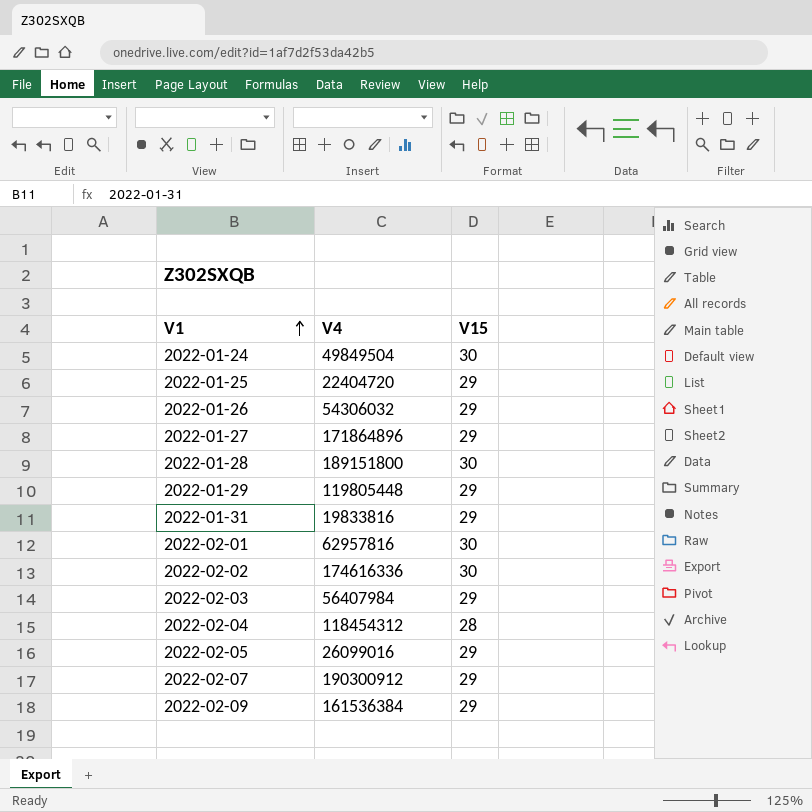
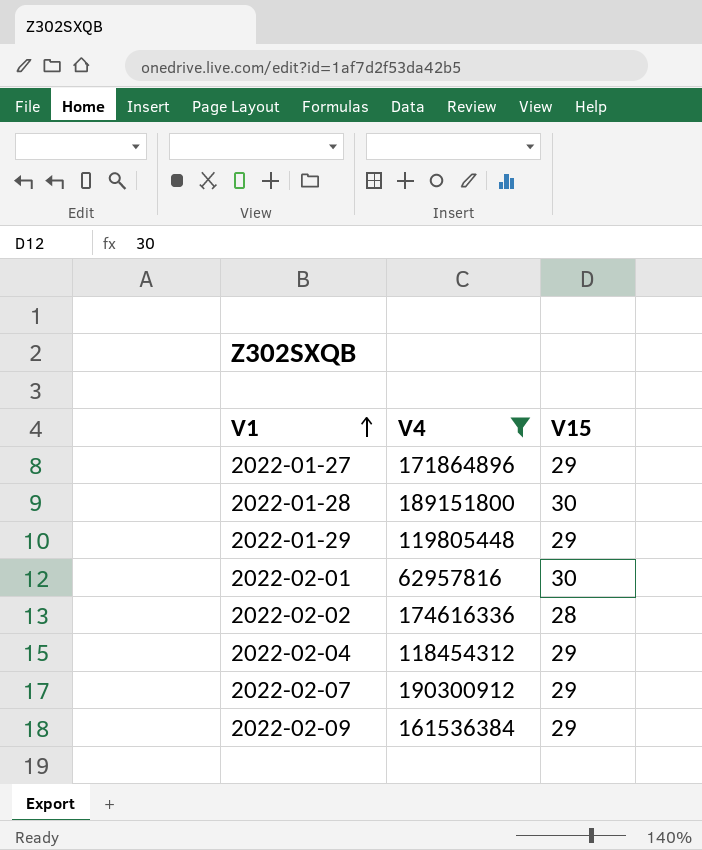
filter: none -> V4 >= 62957816
2022-02-02 | V15: 30 -> 28
2022-02-04 | V15: 28 -> 29

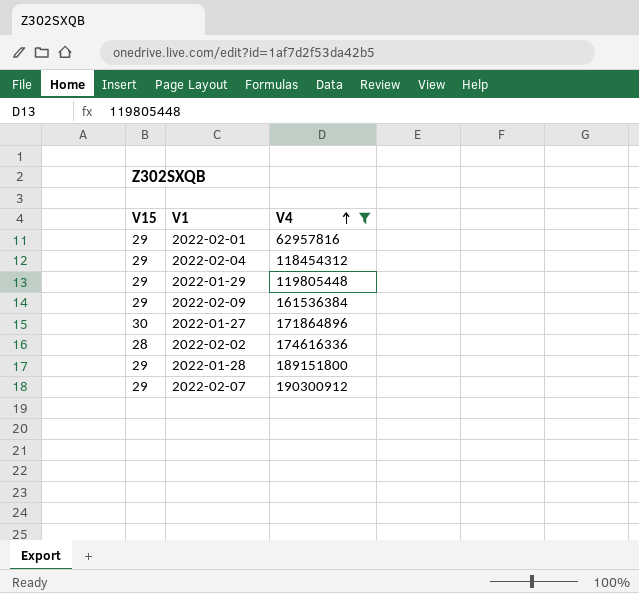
row order: V1 ascending -> V4 ascending
column V15 | position: 3 -> 1
2022-02-01 | V15: 30 -> 29
2022-01-27 | V15: 29 -> 30
2022-01-28 | V15: 30 -> 29

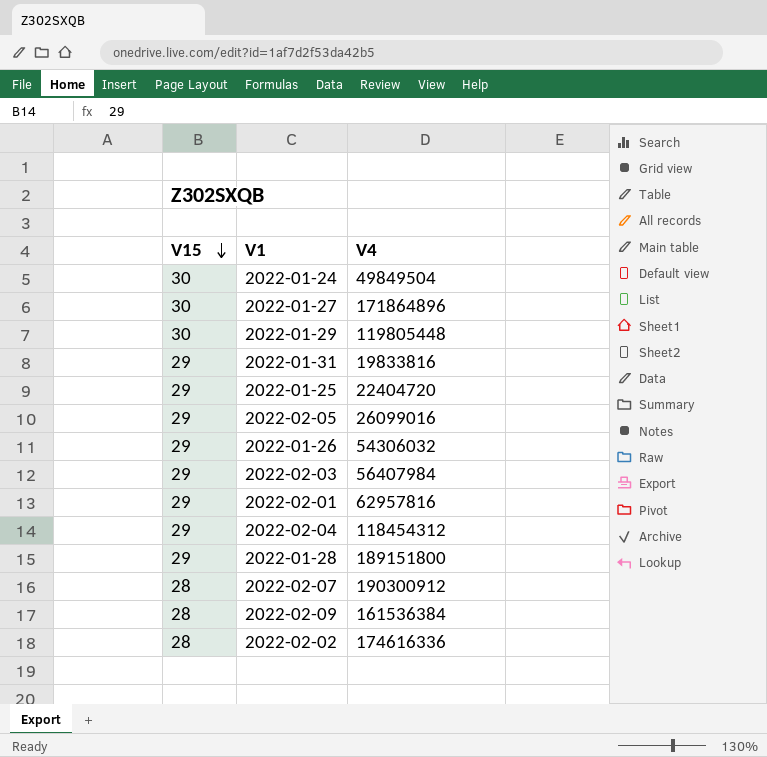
filter: V4 >= 62957816 -> none
row order: V4 ascending -> V15 descending
2022-01-29 | V15: 29 -> 30
2022-02-07 | V15: 29 -> 28
2022-02-09 | V15: 29 -> 28

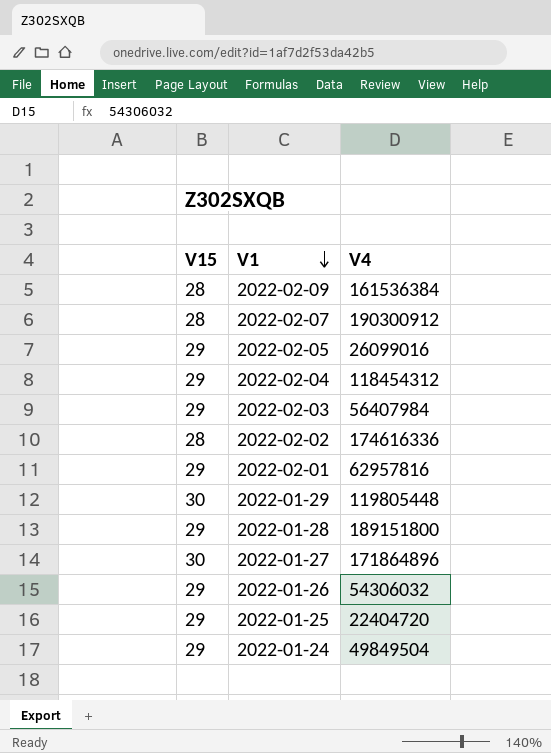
row order: V15 descending -> V1 descending
row 2022-01-31: 29 | 19833816 -> none
2022-01-24 | V15: 30 -> 29

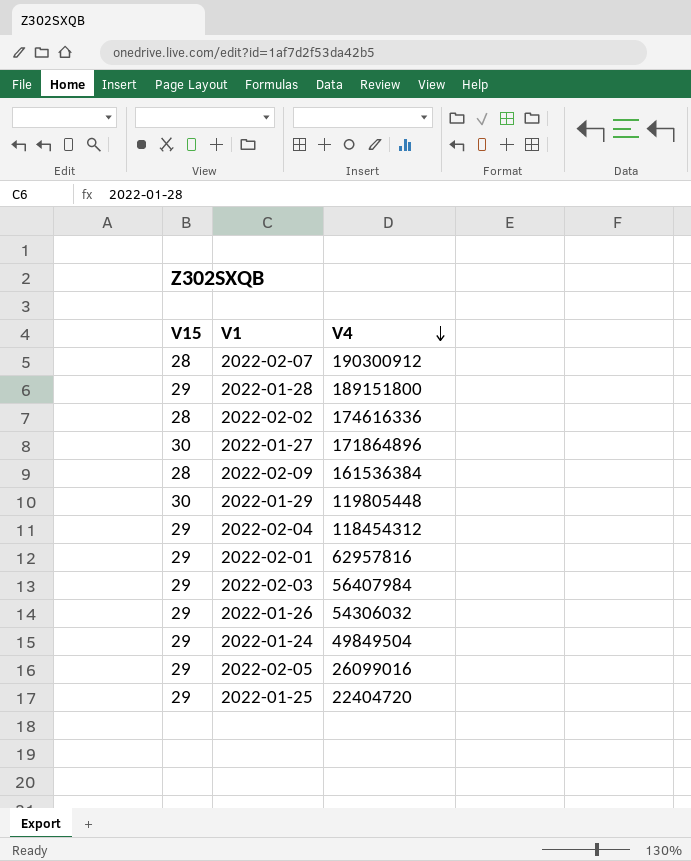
row order: V1 descending -> V4 descending

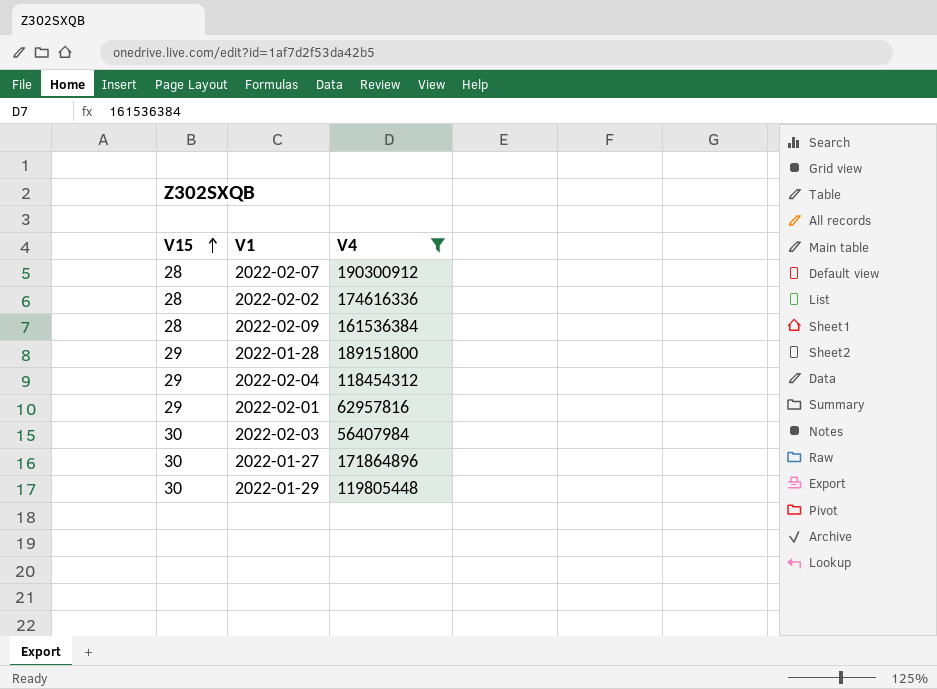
filter: none -> V4 >= 56407984
row order: V4 descending -> V15 ascending
2022-02-03 | V15: 29 -> 30

